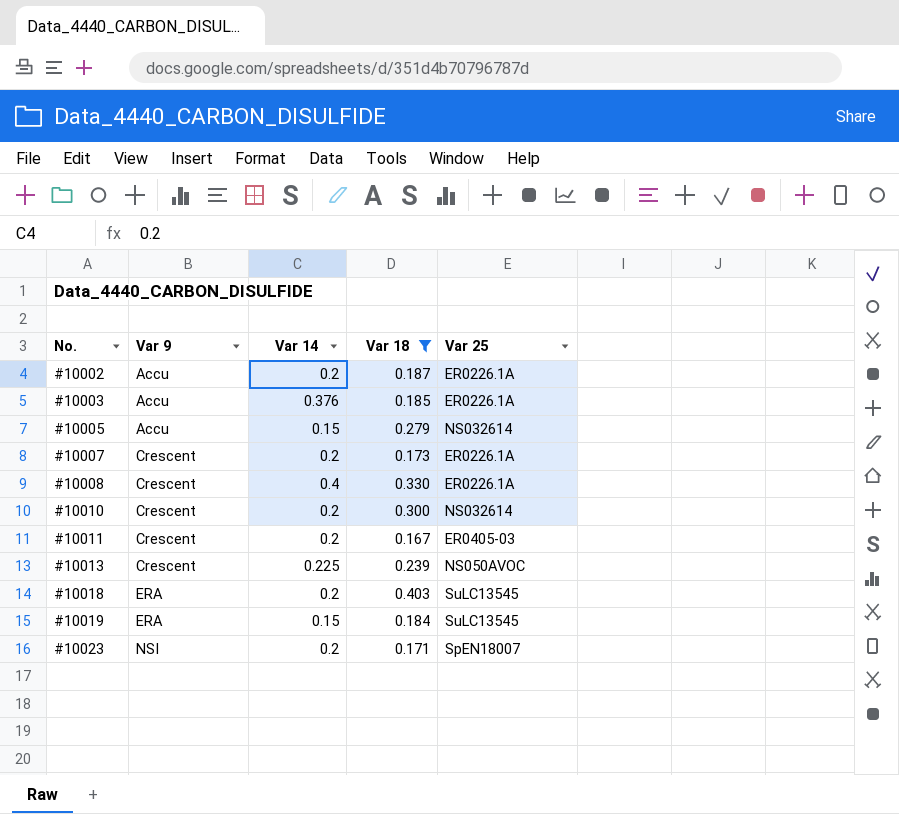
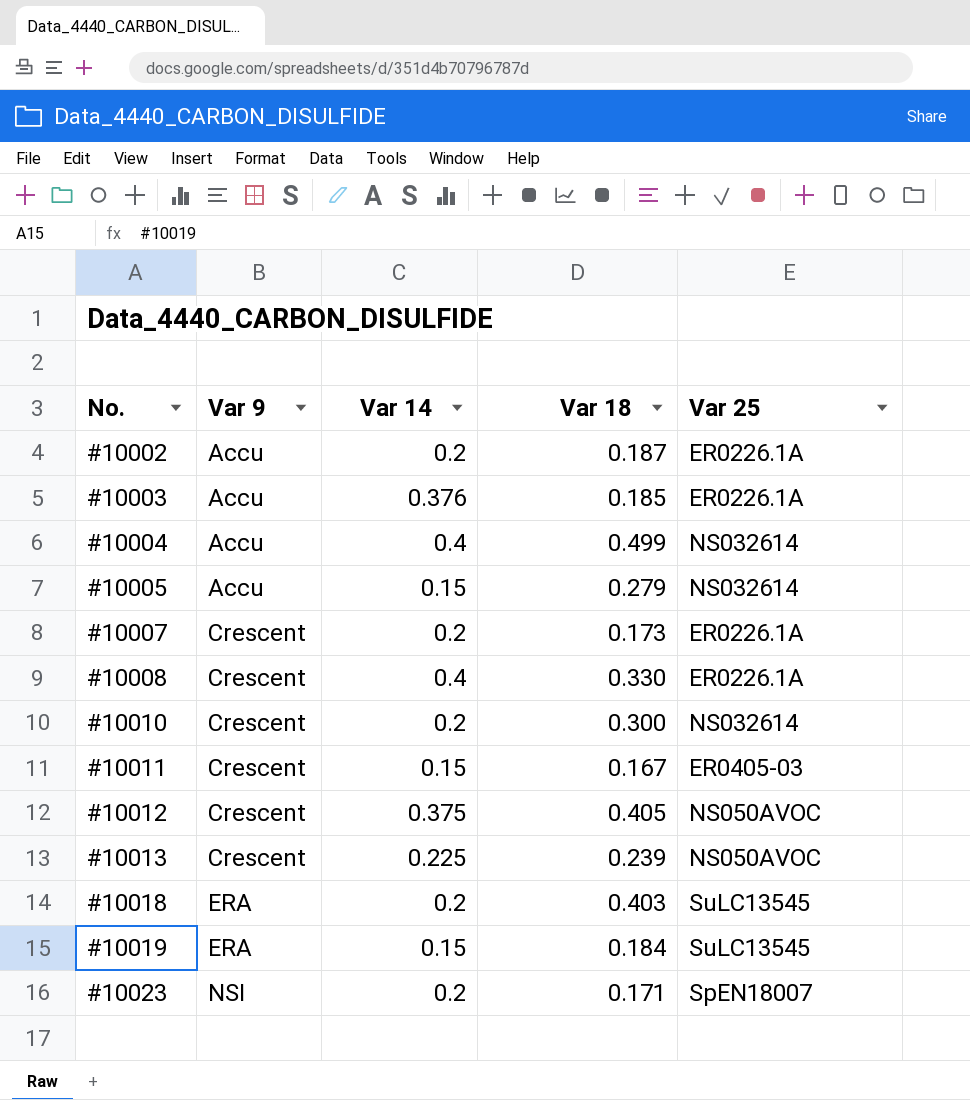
filter: Var 18 <= 0.403 -> none
#10011 | Var 14: 0.2 -> 0.15

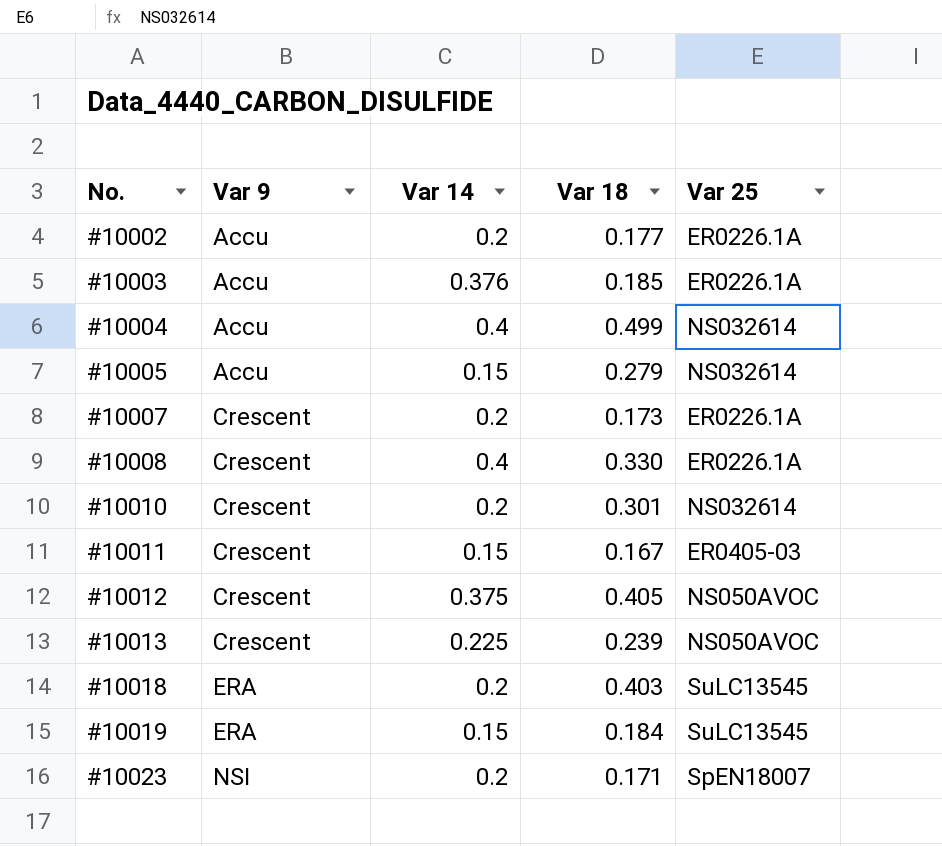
#10002 | Var 18: 0.187 -> 0.177
#10010 | Var 18: 0.300 -> 0.301

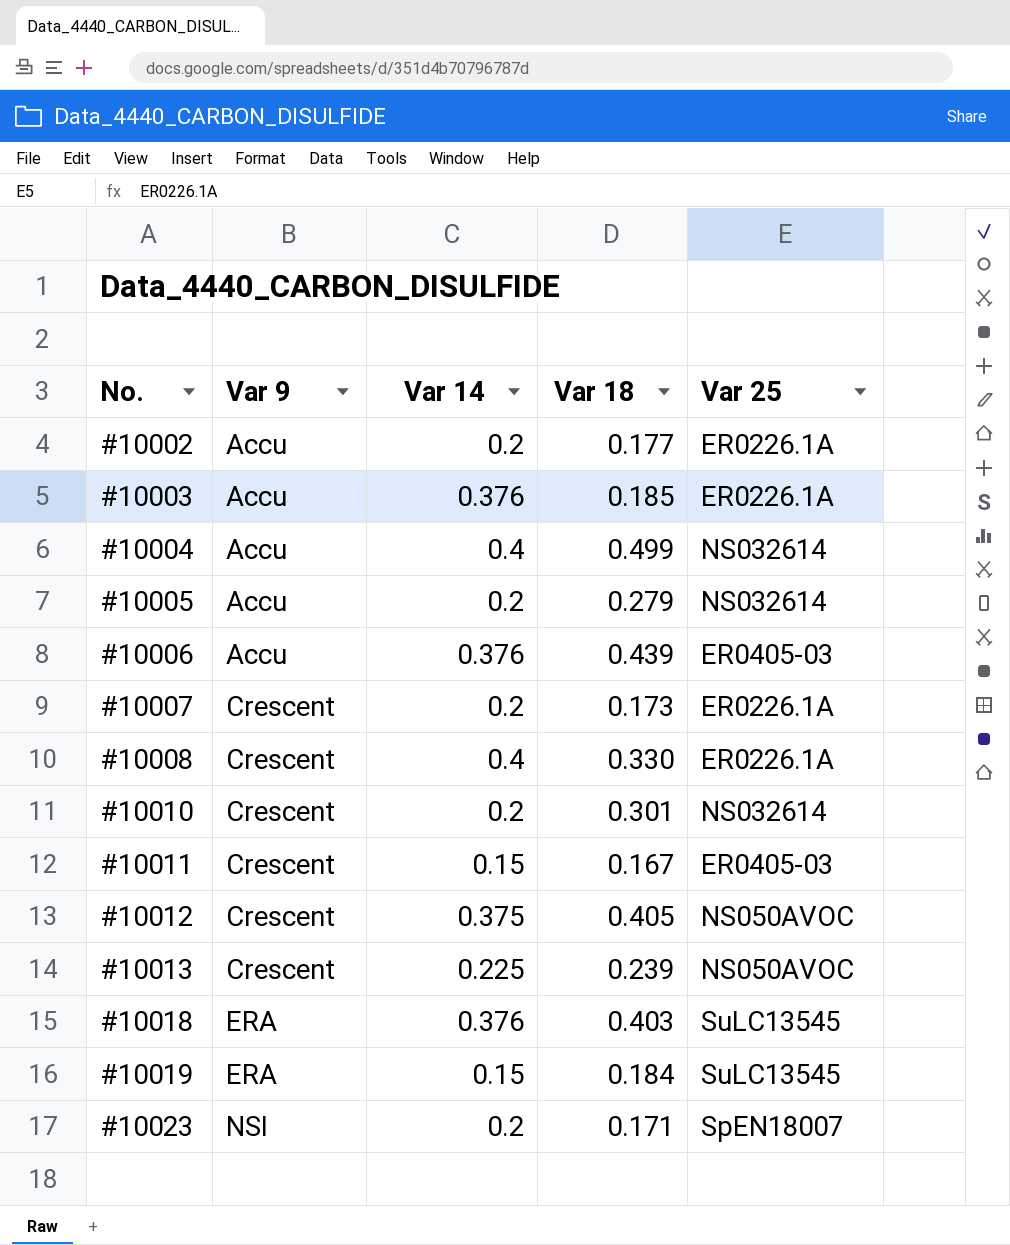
#10005 | Var 14: 0.15 -> 0.2
row #10006: none -> Accu | 0.376 | 0.439 | ER0405-03
#10018 | Var 14: 0.2 -> 0.376

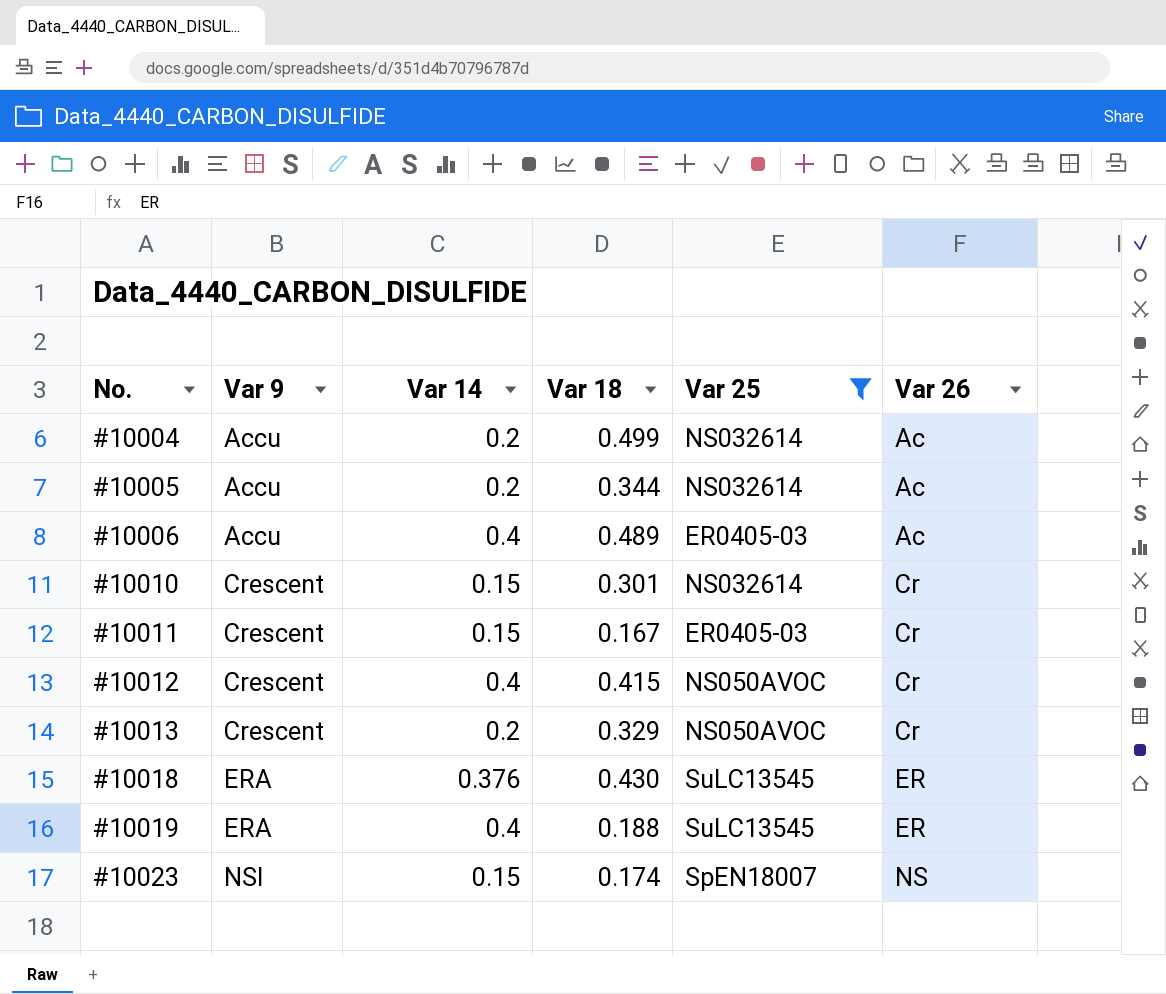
filter: none -> Var 25 != ER0226.1A
column Var 26 | position: none -> 6
#10004 | Var 14: 0.4 -> 0.2
#10005 | Var 18: 0.279 -> 0.344
#10006 | Var 14: 0.376 -> 0.4
#10006 | Var 18: 0.439 -> 0.489
#10010 | Var 14: 0.2 -> 0.15
#10012 | Var 14: 0.375 -> 0.4
#10012 | Var 18: 0.405 -> 0.415
#10013 | Var 14: 0.225 -> 0.2
#10013 | Var 18: 0.239 -> 0.329
#10018 | Var 18: 0.403 -> 0.430
#10019 | Var 14: 0.15 -> 0.4
#10019 | Var 18: 0.184 -> 0.188
#10023 | Var 14: 0.2 -> 0.15
#10023 | Var 18: 0.171 -> 0.174

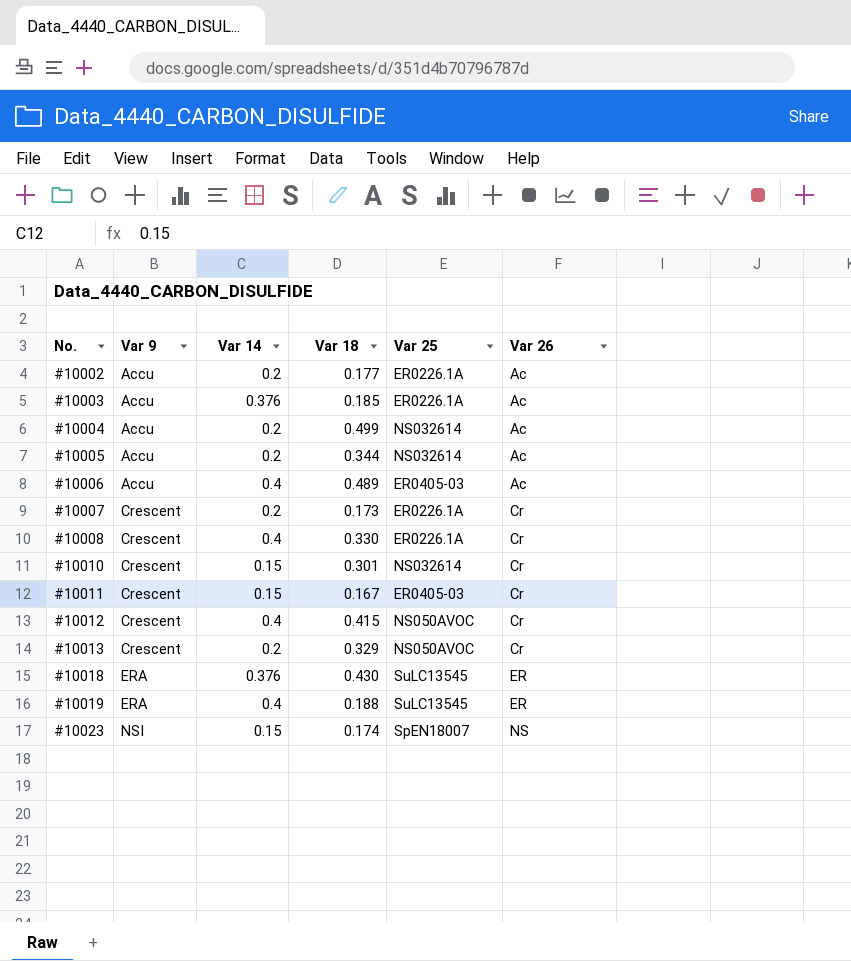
filter: Var 25 != ER0226.1A -> none

